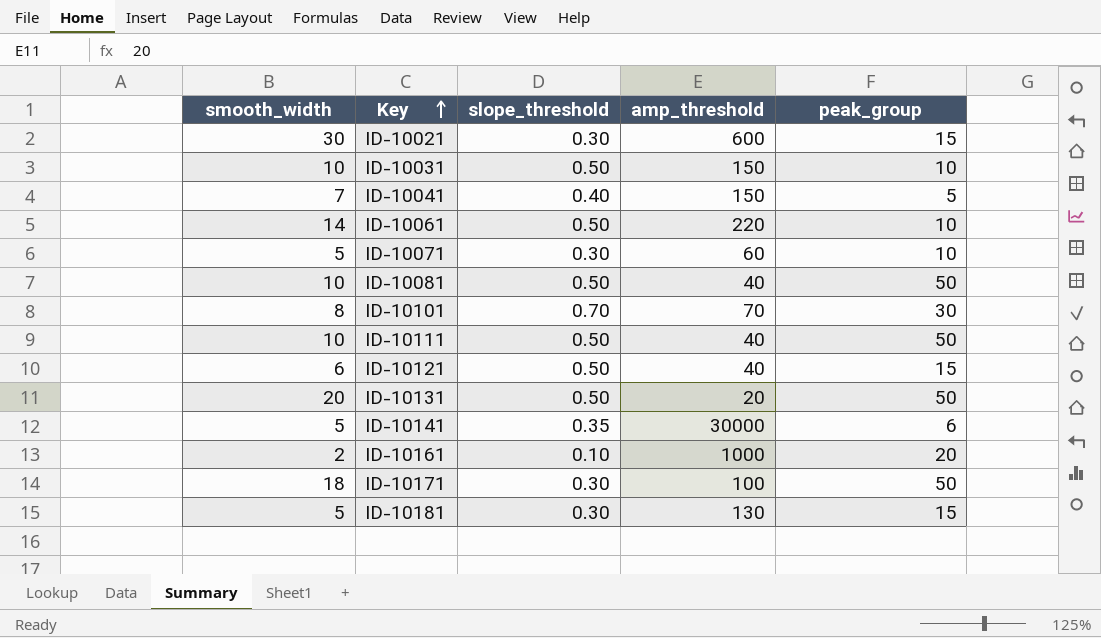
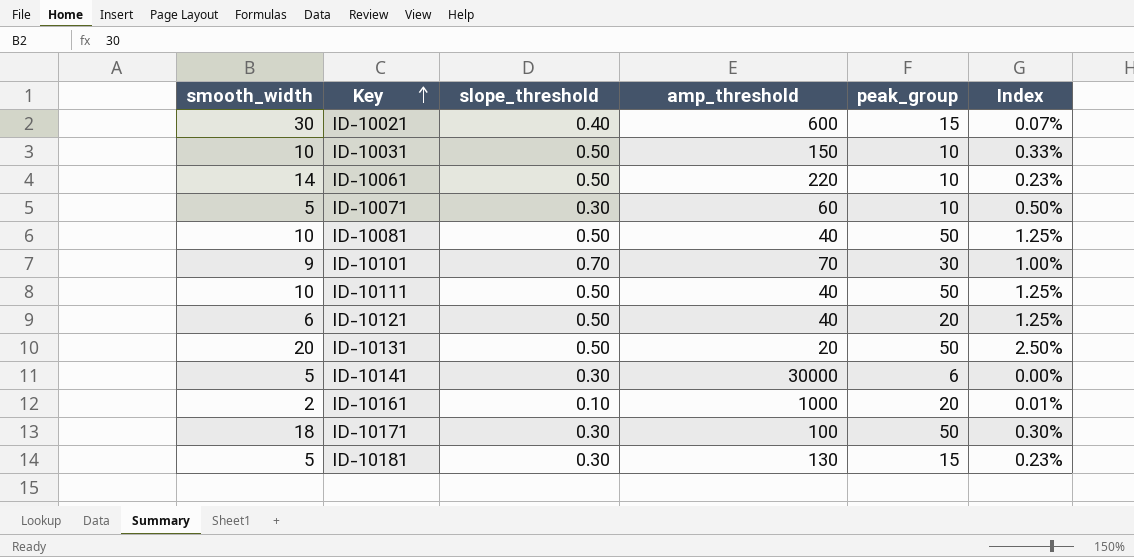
column Index | formula: none -> [slope_threshold] / [amp_threshold]
row ID-10041: 7 | 0.40 | 150 | 5 -> none
ID-10021 | slope_threshold: 0.30 -> 0.40
ID-10101 | smooth_width: 8 -> 9
ID-10121 | peak_group: 15 -> 20
ID-10141 | slope_threshold: 0.35 -> 0.30

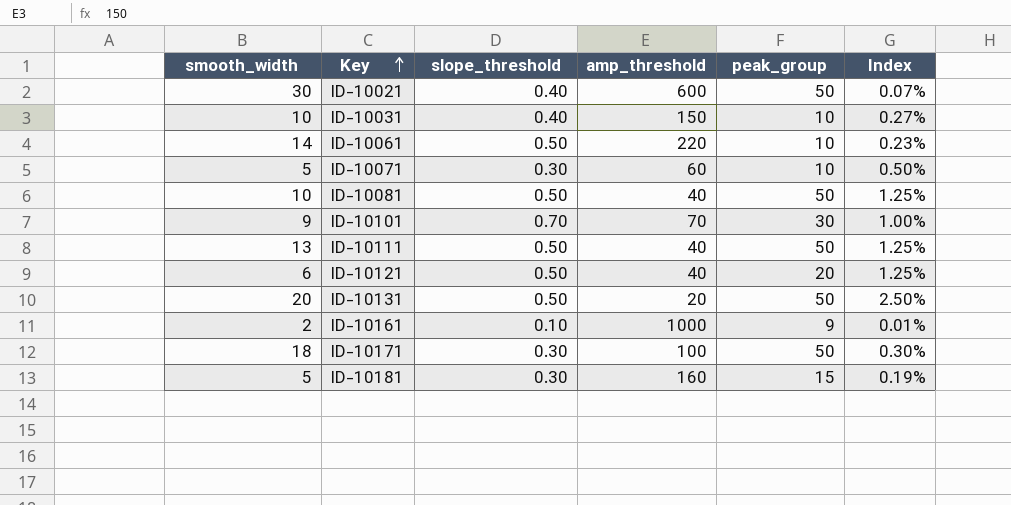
row ID-10141: 5 | 0.30 | 30000 | 6 | 0.00% -> none
ID-10021 | peak_group: 15 -> 50
ID-10031 | slope_threshold: 0.50 -> 0.40
ID-10031 | Index: 0.33% -> 0.27%
ID-10111 | smooth_width: 10 -> 13
ID-10161 | peak_group: 20 -> 9
ID-10181 | amp_threshold: 130 -> 160
ID-10181 | Index: 0.23% -> 0.19%

